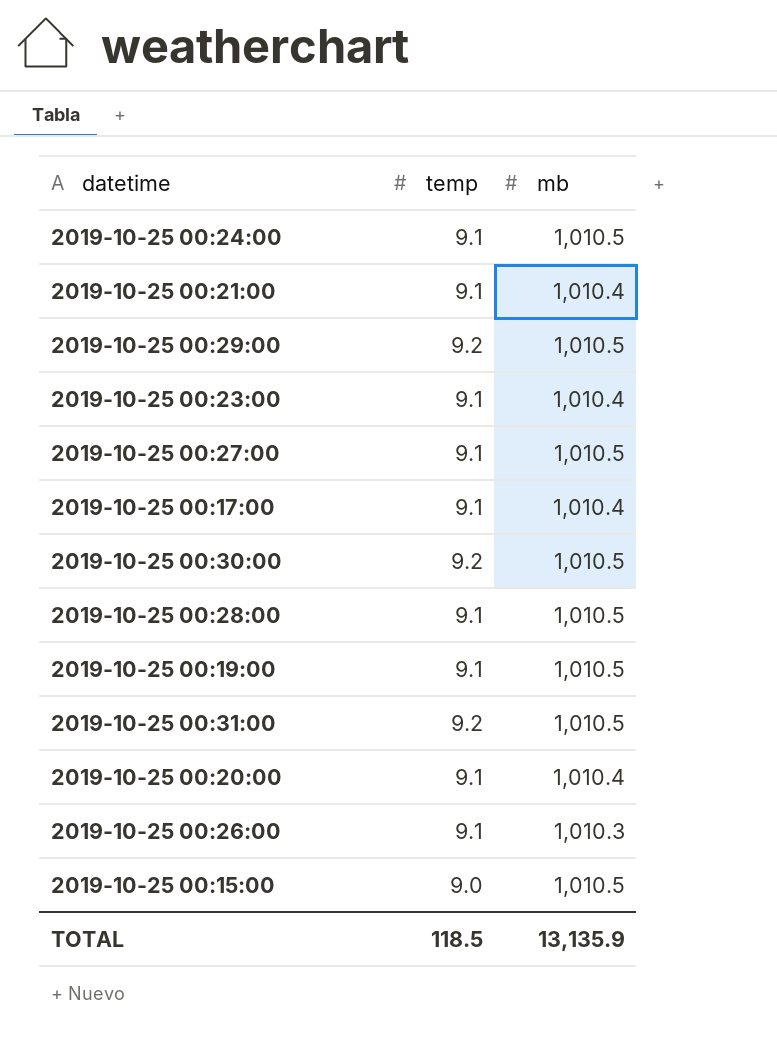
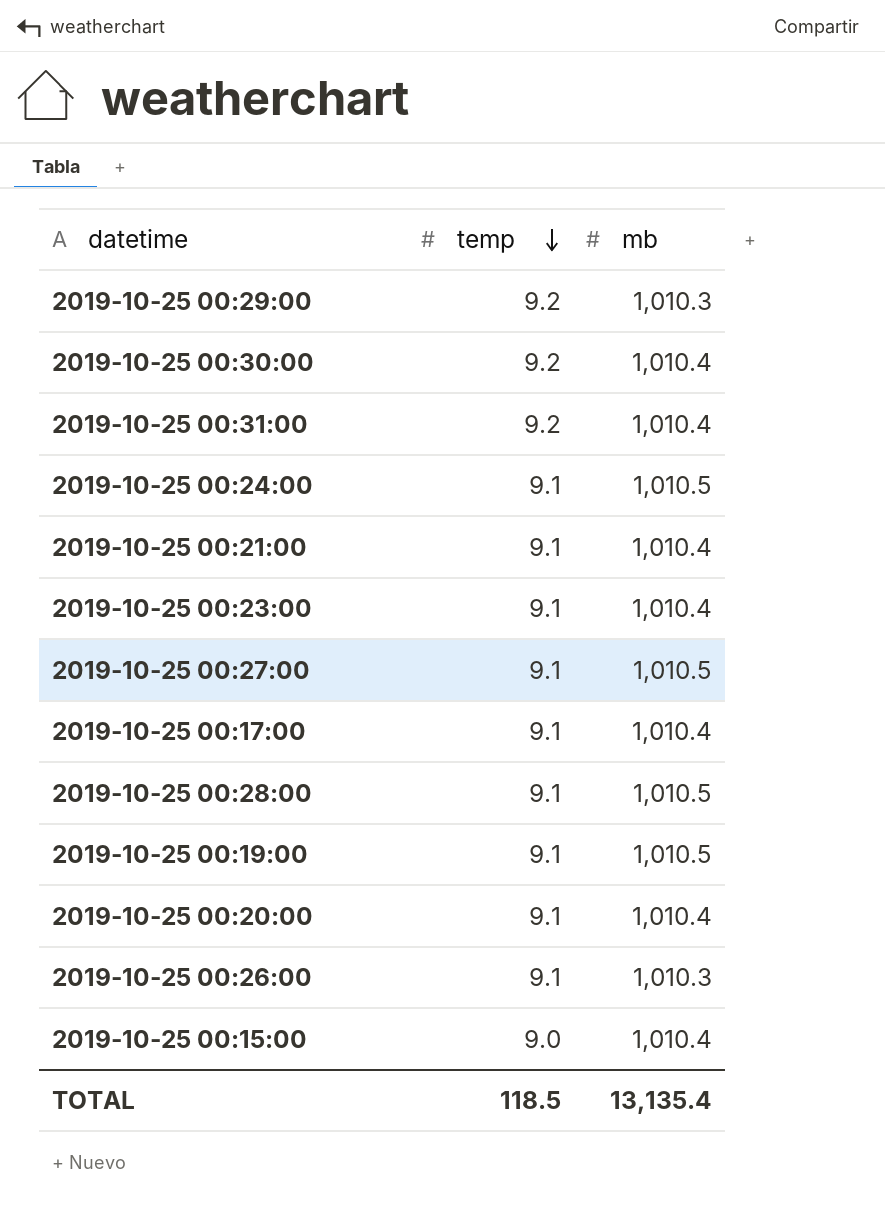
row order: none -> temp descending
2019-10-25 00:29:00 | mb: 1,010.5 -> 1,010.3
2019-10-25 00:30:00 | mb: 1,010.5 -> 1,010.4
2019-10-25 00:31:00 | mb: 1,010.5 -> 1,010.4
2019-10-25 00:15:00 | mb: 1,010.5 -> 1,010.4
TOTAL | mb: 13,135.9 -> 13,135.4

